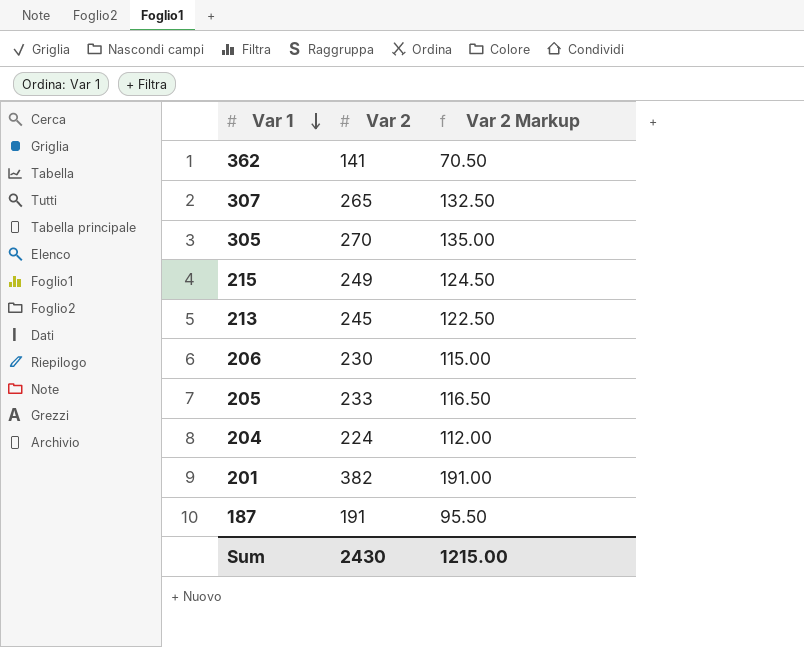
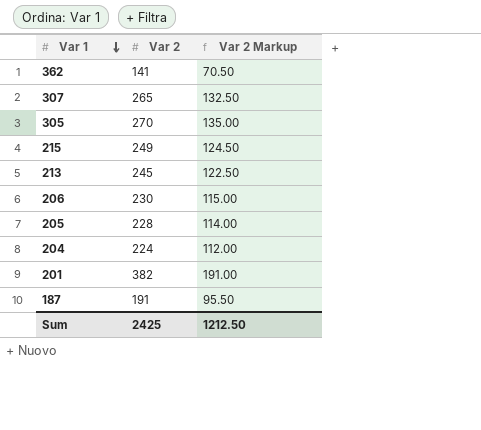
205 | Var 2: 233 -> 228
205 | Var 2 Markup: 116.50 -> 114.00
Sum | Var 2: 2430 -> 2425
Sum | Var 2 Markup: 1215.00 -> 1212.50

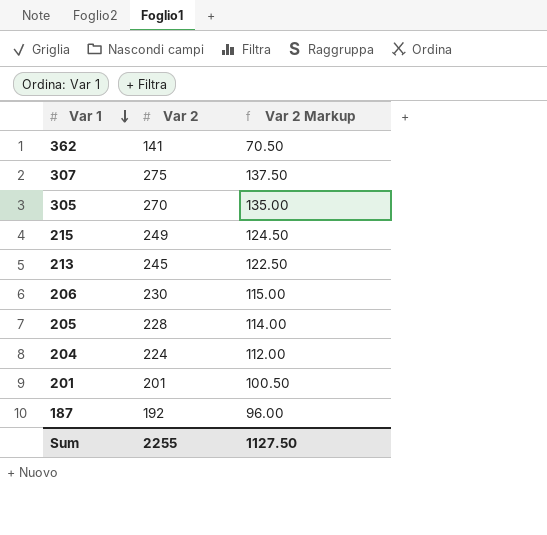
307 | Var 2: 265 -> 275
307 | Var 2 Markup: 132.50 -> 137.50
201 | Var 2: 382 -> 201
201 | Var 2 Markup: 191.00 -> 100.50
187 | Var 2: 191 -> 192
187 | Var 2 Markup: 95.50 -> 96.00
Sum | Var 2: 2425 -> 2255
Sum | Var 2 Markup: 1212.50 -> 1127.50

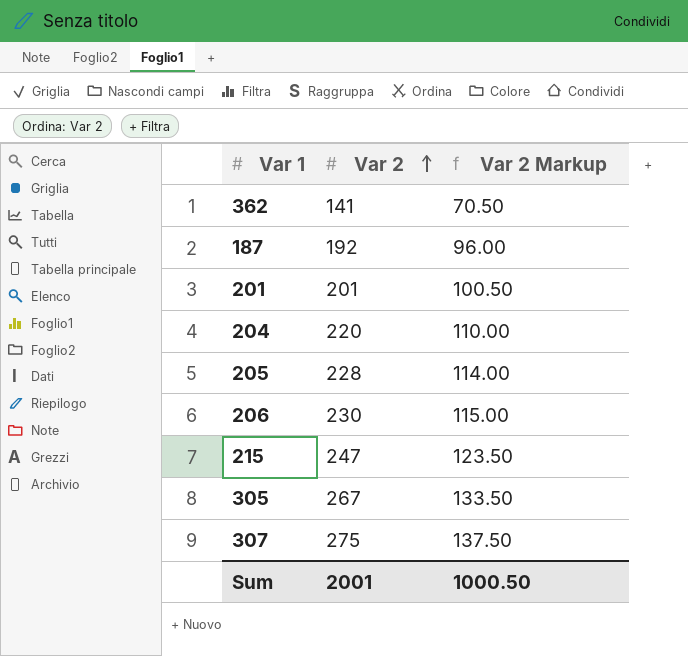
row order: Var 1 descending -> Var 2 ascending
row 213: 245 | 122.50 -> none
204 | Var 2: 224 -> 220
204 | Var 2 Markup: 112.00 -> 110.00
215 | Var 2: 249 -> 247
215 | Var 2 Markup: 124.50 -> 123.50
305 | Var 2: 270 -> 267
305 | Var 2 Markup: 135.00 -> 133.50
Sum | Var 2: 2255 -> 2001
Sum | Var 2 Markup: 1127.50 -> 1000.50

